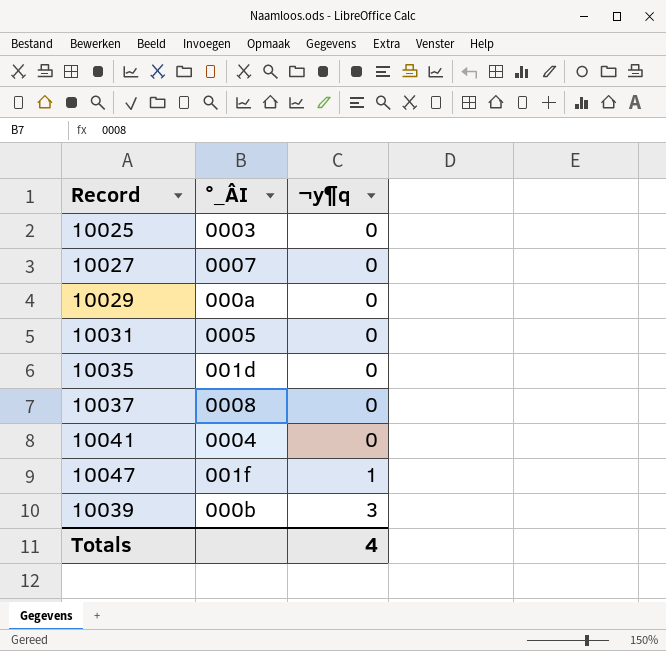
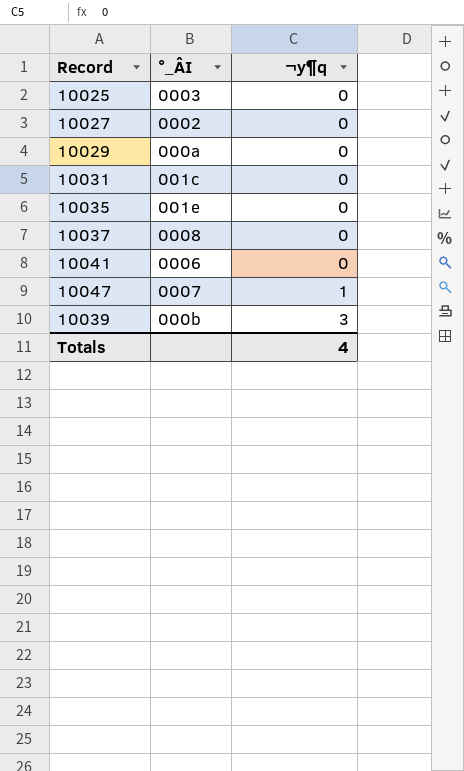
10027 | °_ÂI: 0007 -> 0002
10031 | °_ÂI: 0005 -> 001c
10035 | °_ÂI: 001d -> 001e
10041 | °_ÂI: 0004 -> 0006
10047 | °_ÂI: 001f -> 0007

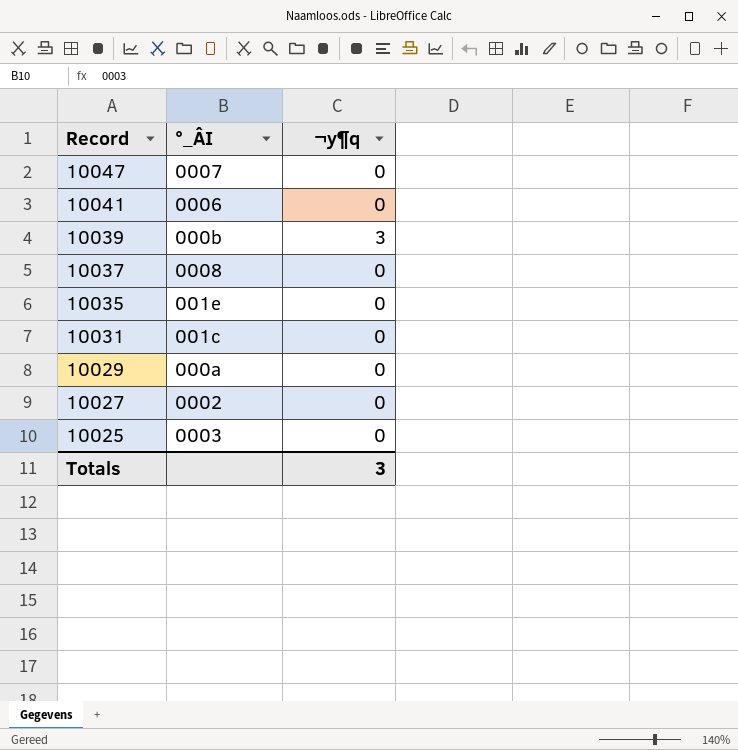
row order: ¬y¶q ascending -> Record descending
10047 | ¬y¶q: 1 -> 0
Totals | ¬y¶q: 4 -> 3

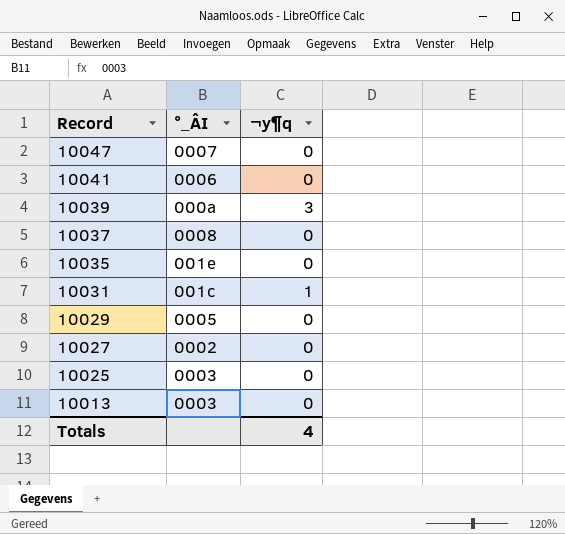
10039 | °_ÂI: 000b -> 000a
10031 | ¬y¶q: 0 -> 1
10029 | °_ÂI: 000a -> 0005
row 10013: none -> 0003 | 0
Totals | ¬y¶q: 3 -> 4

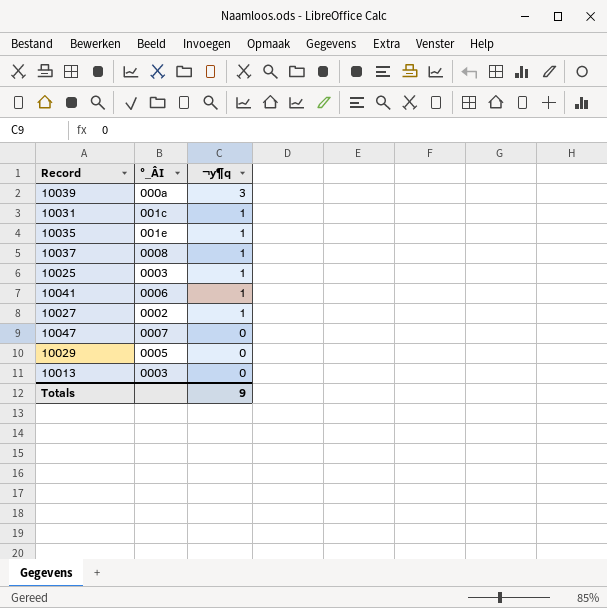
row order: Record descending -> ¬y¶q descending
10035 | ¬y¶q: 0 -> 1
10037 | ¬y¶q: 0 -> 1
10025 | ¬y¶q: 0 -> 1
10041 | ¬y¶q: 0 -> 1
10027 | ¬y¶q: 0 -> 1
Totals | ¬y¶q: 4 -> 9

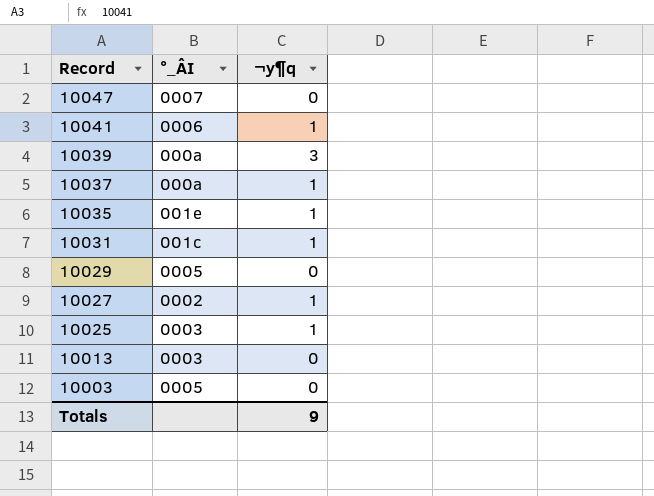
row order: ¬y¶q descending -> Record descending
10037 | °_ÂI: 0008 -> 000a
row 10003: none -> 0005 | 0

